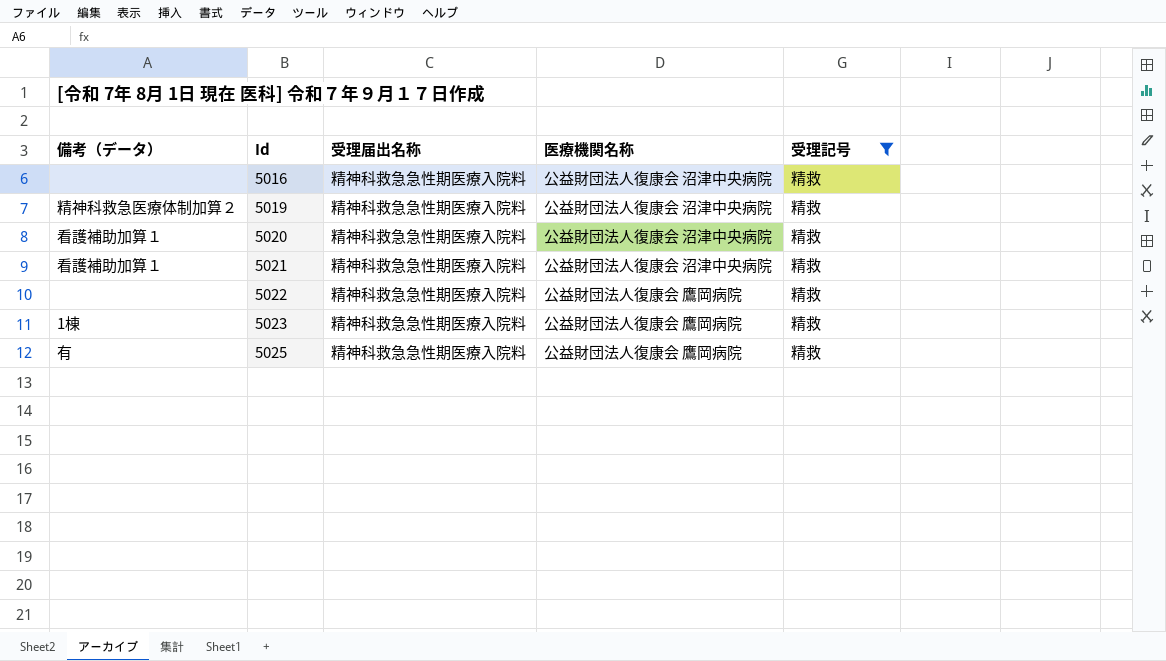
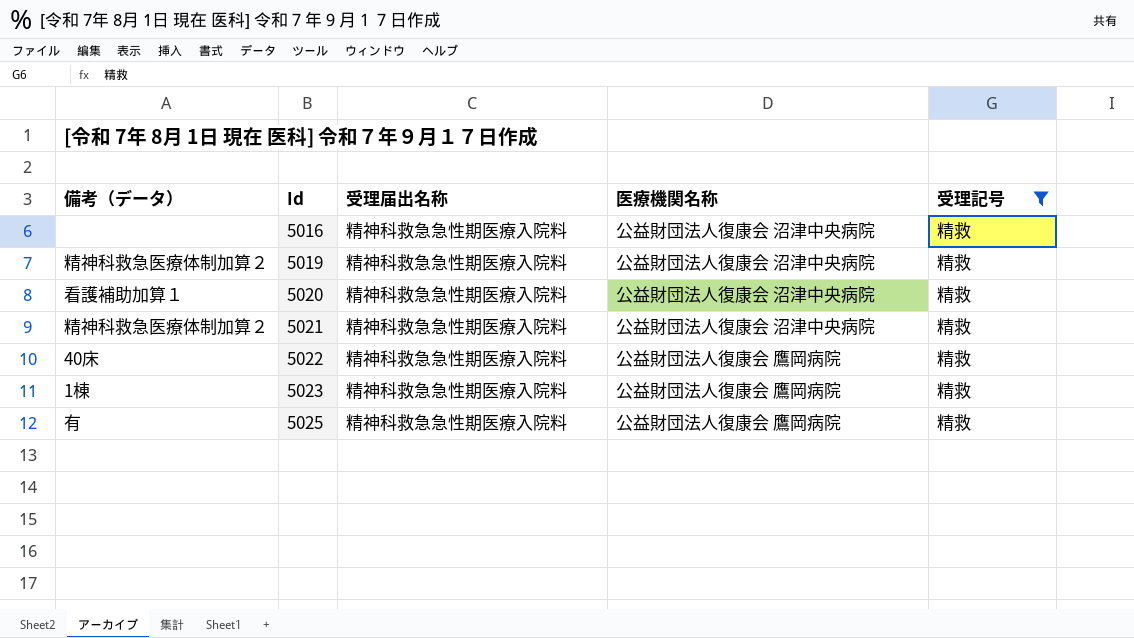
5021 | 備考（データ）: 看護補助加算１ -> 精神科救急医療体制加算２
5022 | 備考（データ）: none -> 40床

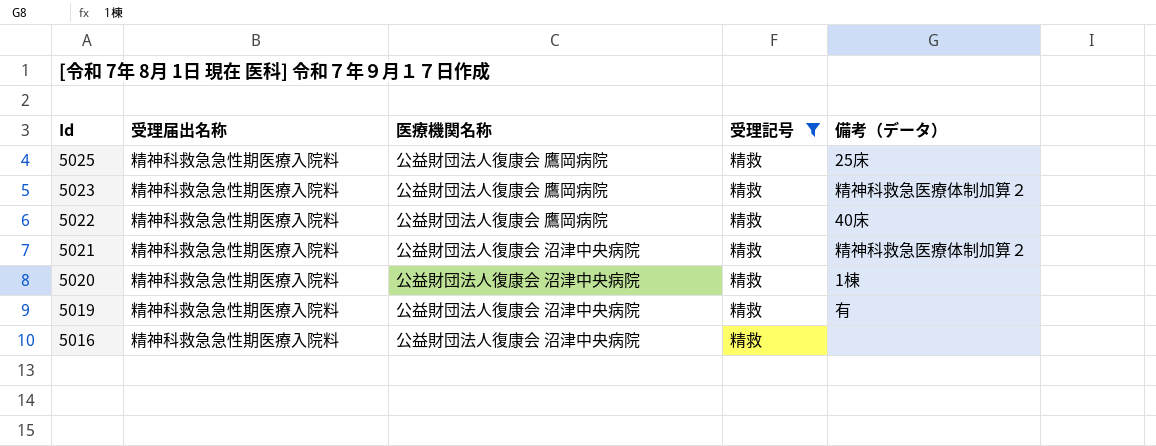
row order: Id ascending -> Id descending
column 備考（データ） | position: 1 -> 5
5025 | 備考（データ）: 有 -> 25床
5023 | 備考（データ）: 1棟 -> 精神科救急医療体制加算２
5020 | 備考（データ）: 看護補助加算１ -> 1棟
5019 | 備考（データ）: 精神科救急医療体制加算２ -> 有

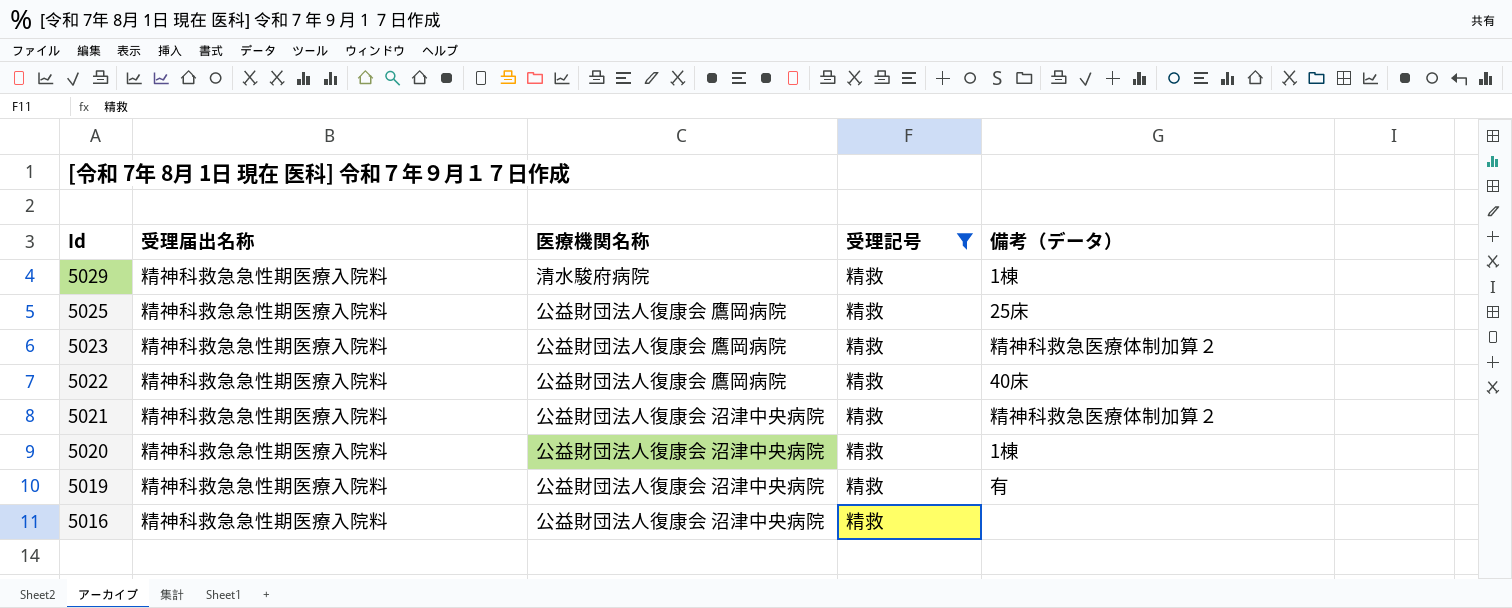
row 5029: none -> 精神科救急急性期医療入院料 | 清水駿府病院 | 精救 | 1棟

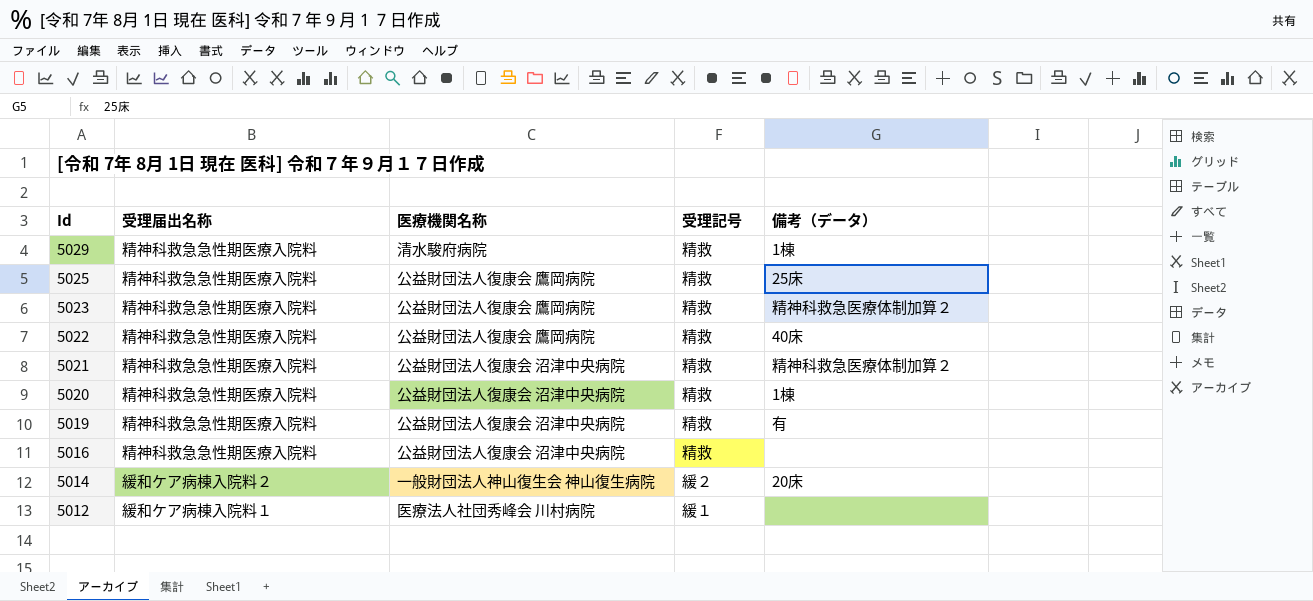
filter: 受理記号 = 精救 -> none

